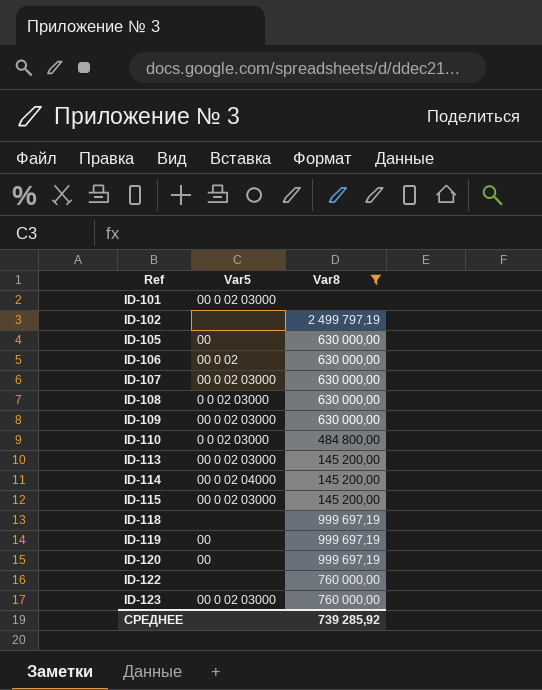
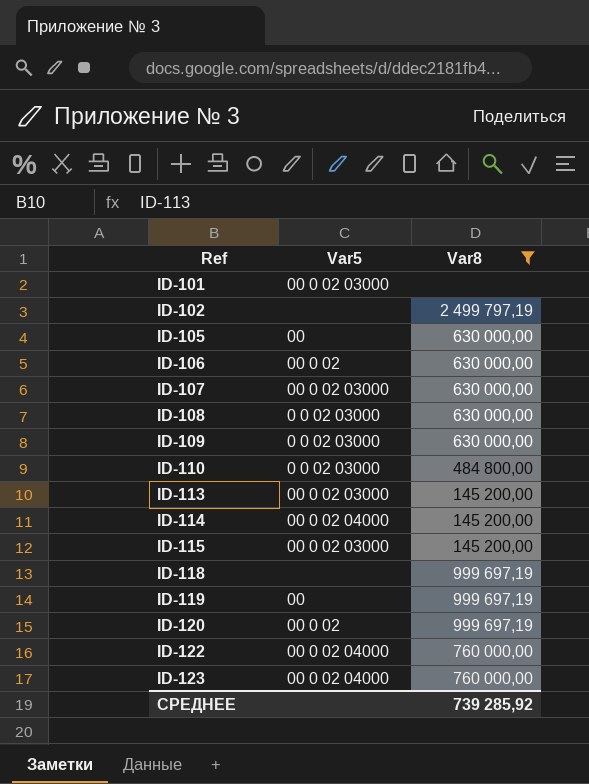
ID-109 | Var5: 00 0 02 03000 -> 0 0 02 03000
ID-120 | Var5: 00 -> 00 0 02
ID-122 | Var5: none -> 00 0 02 04000
ID-123 | Var5: 00 0 02 03000 -> 00 0 02 04000

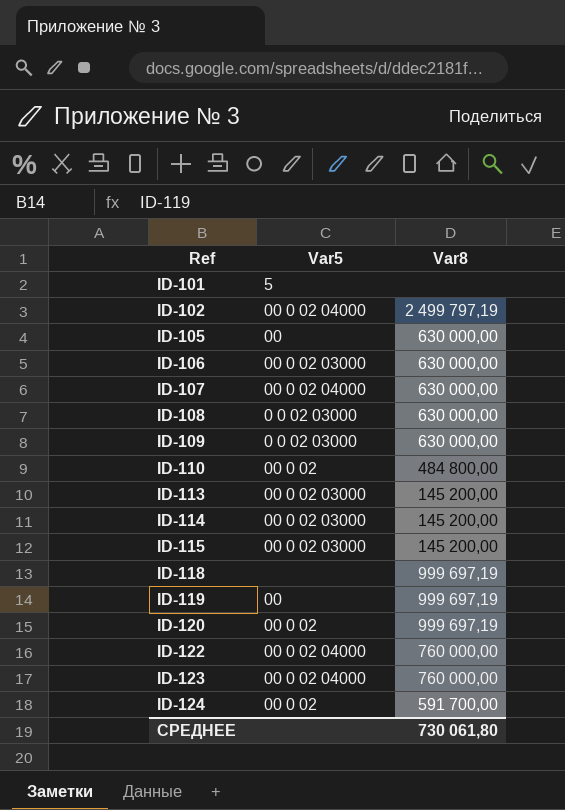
filter: Var8 != 591 700,00 -> none
ID-101 | Var5: 00 0 02 03000 -> 5
ID-102 | Var5: none -> 00 0 02 04000
ID-106 | Var5: 00 0 02 -> 00 0 02 03000
ID-107 | Var5: 00 0 02 03000 -> 00 0 02 04000
ID-110 | Var5: 0 0 02 03000 -> 00 0 02
ID-114 | Var5: 00 0 02 04000 -> 00 0 02 03000
СРЕДНЕЕ | Var8: 739 285,92 -> 730 061,80

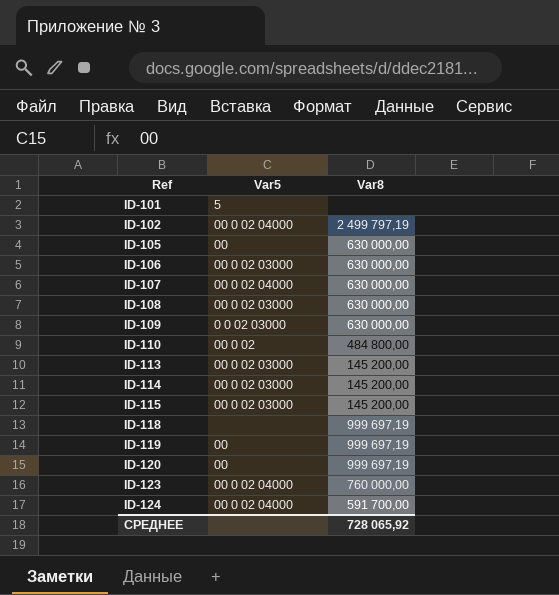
row ID-122: 00 0 02 04000 | 760 000,00 -> none
ID-108 | Var5: 0 0 02 03000 -> 00 0 02 03000
ID-120 | Var5: 00 0 02 -> 00
ID-124 | Var5: 00 0 02 -> 00 0 02 04000
СРЕДНЕЕ | Var8: 730 061,80 -> 728 065,92

